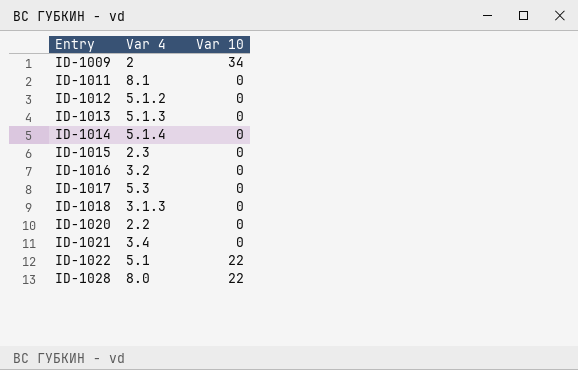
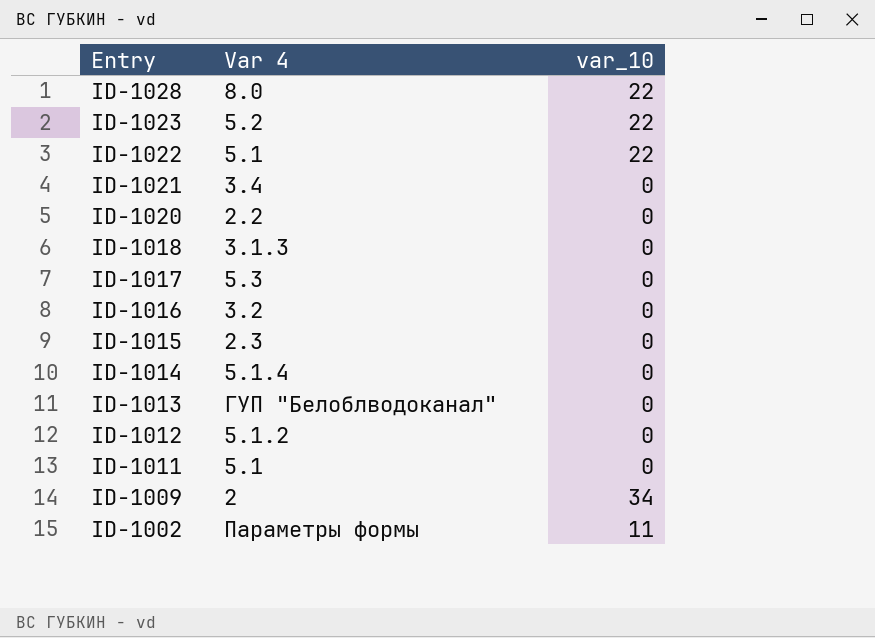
row order: Entry ascending -> Entry descending
column name: Var 10 -> var_10
row ID-1023: none -> 5.2 | 22
ID-1013 | Var 4: 5.1.3 -> ГУП "Белоблводоканал"
ID-1011 | Var 4: 8.1 -> 5.1
row ID-1002: none -> Параметры формы | 11

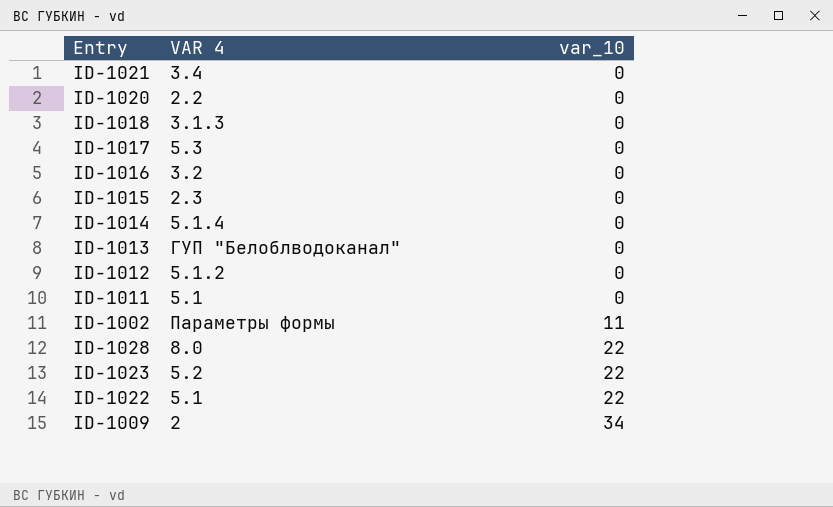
row order: Entry descending -> var_10 ascending
column name: Var 4 -> VAR 4

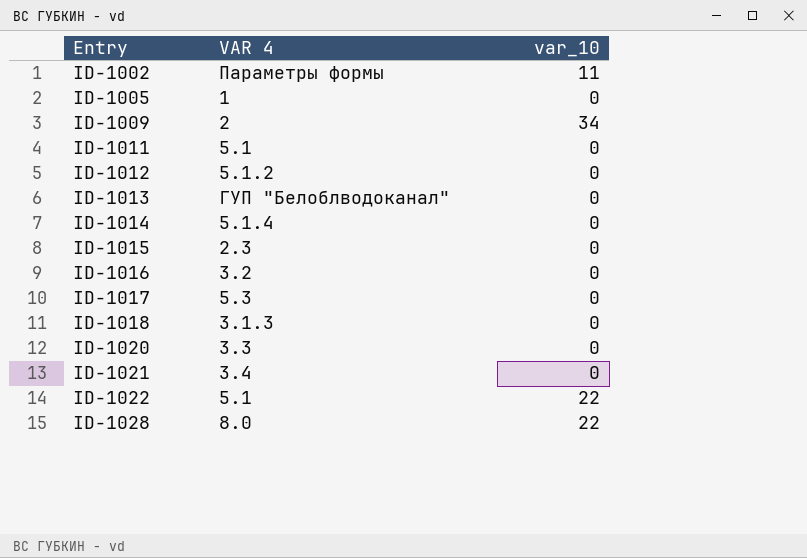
row order: var_10 ascending -> Entry ascending
row ID-1023: 5.2 | 22 -> none
row ID-1005: none -> 1 | 0
ID-1020 | VAR 4: 2.2 -> 3.3

